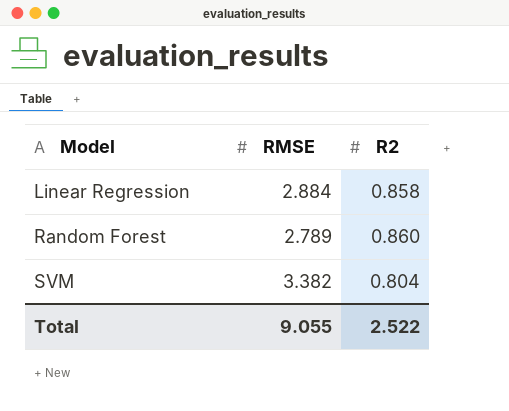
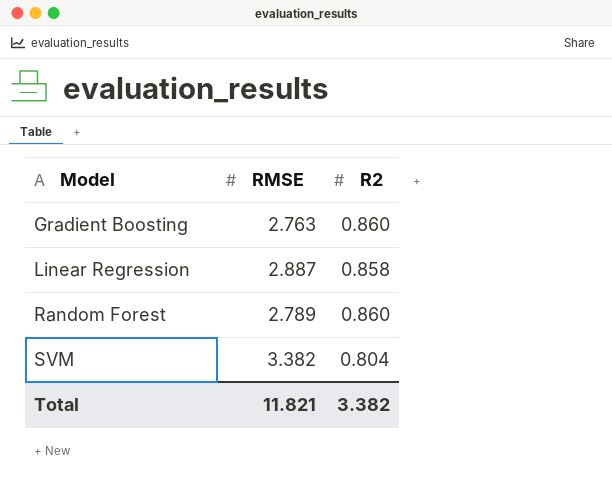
row Gradient Boosting: none -> 2.763 | 0.860
Linear Regression | RMSE: 2.884 -> 2.887
Total | RMSE: 9.055 -> 11.821
Total | R2: 2.522 -> 3.382

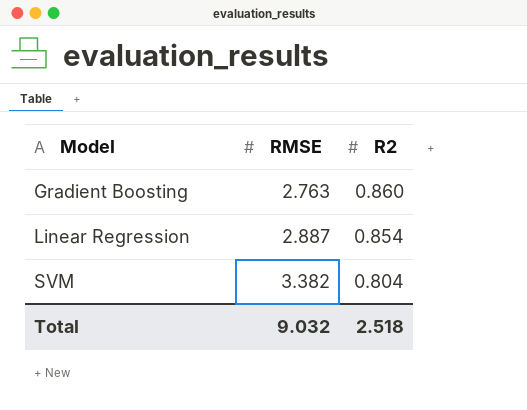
row Random Forest: 2.789 | 0.860 -> none
Linear Regression | R2: 0.858 -> 0.854
Total | RMSE: 11.821 -> 9.032
Total | R2: 3.382 -> 2.518

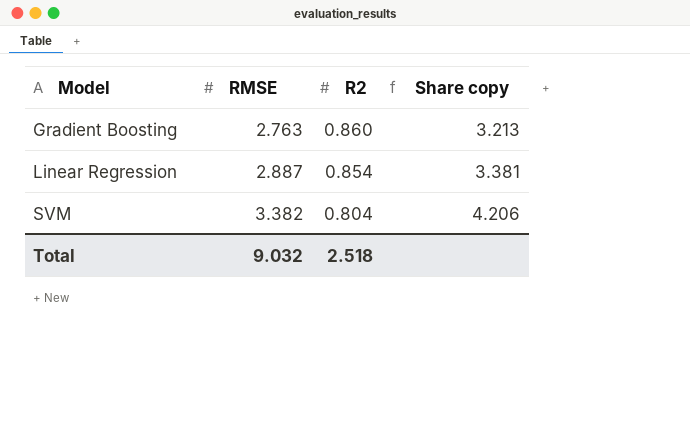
column Share copy | formula: none -> [RMSE] / [R2]

